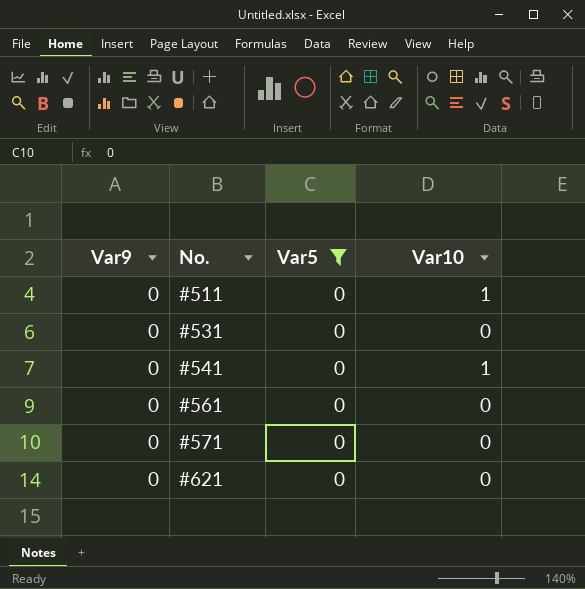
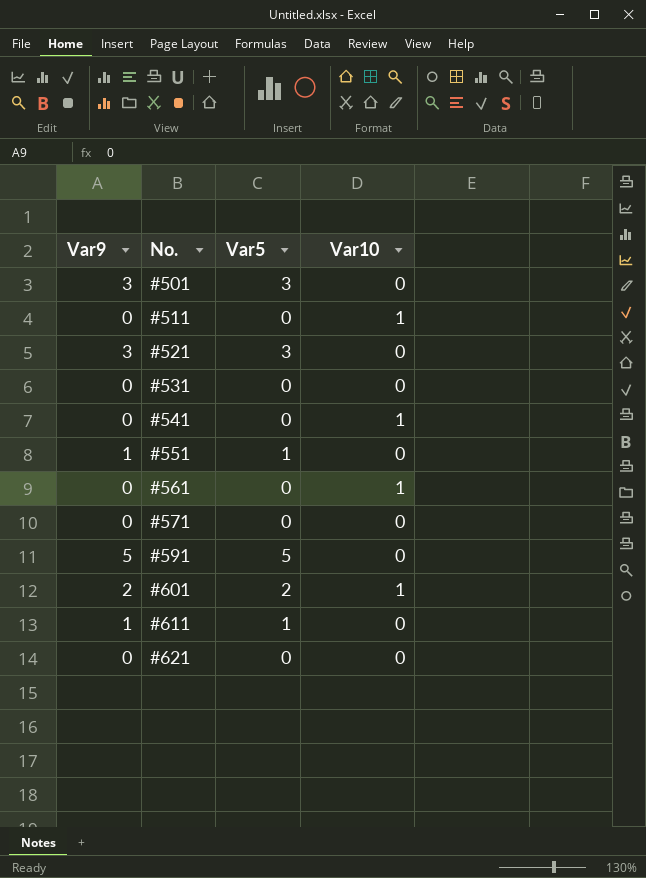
filter: Var5 = 0 -> none
#561 | Var10: 0 -> 1

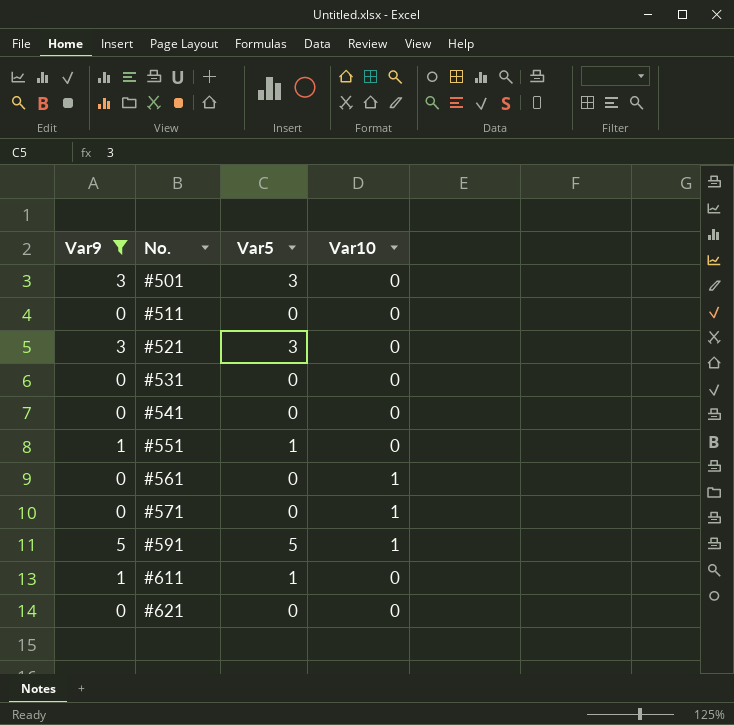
filter: none -> Var9 != 2
#511 | Var10: 1 -> 0
#541 | Var10: 1 -> 0
#571 | Var10: 0 -> 1
#591 | Var10: 0 -> 1

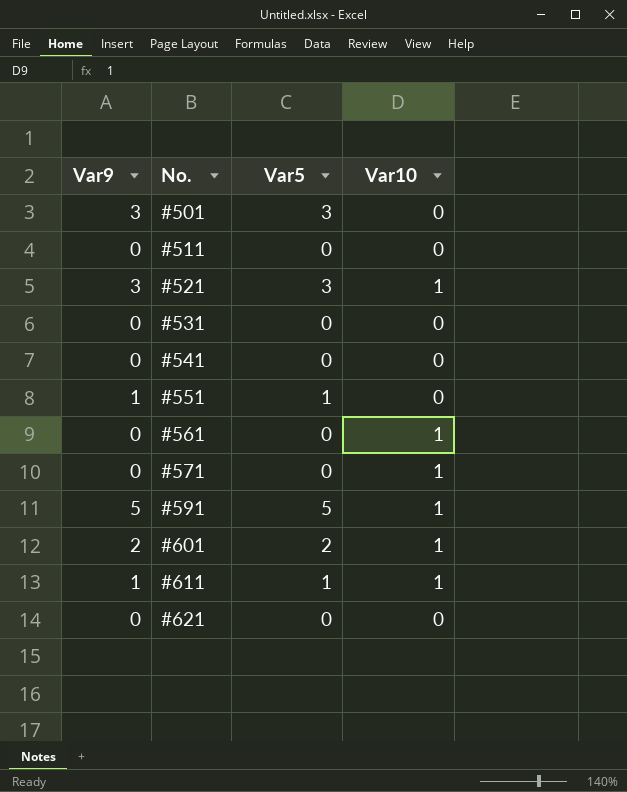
filter: Var9 != 2 -> none
#521 | Var10: 0 -> 1
#611 | Var10: 0 -> 1

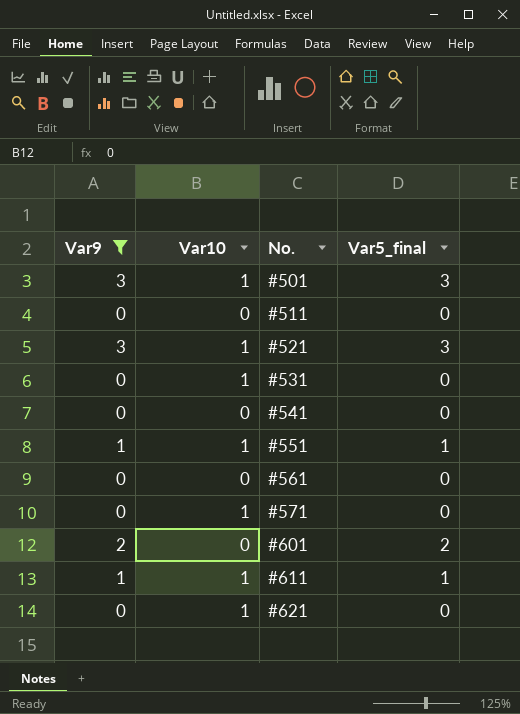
filter: none -> Var9 != 5
column Var10 | position: 4 -> 2
column name: Var5 -> Var5_final
#501 | Var10: 0 -> 1
#531 | Var10: 0 -> 1
#551 | Var10: 0 -> 1
#561 | Var10: 1 -> 0
#601 | Var10: 1 -> 0
#621 | Var10: 0 -> 1

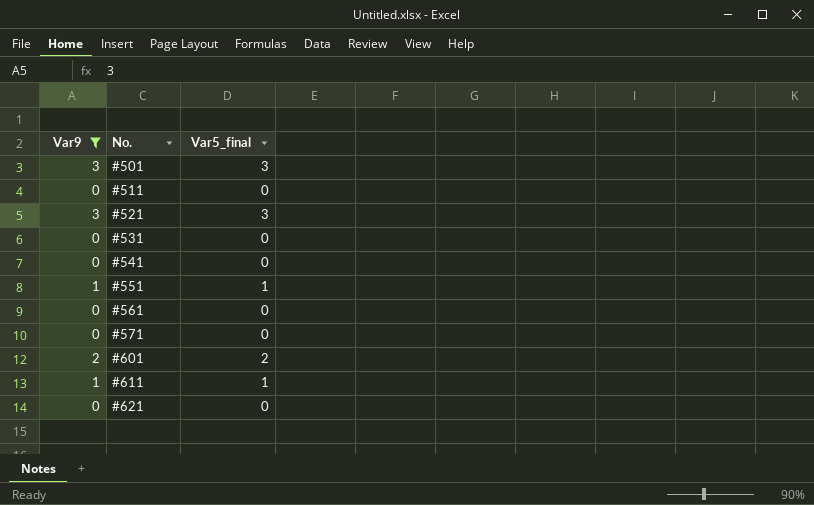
column Var10 | position: 2 -> none

